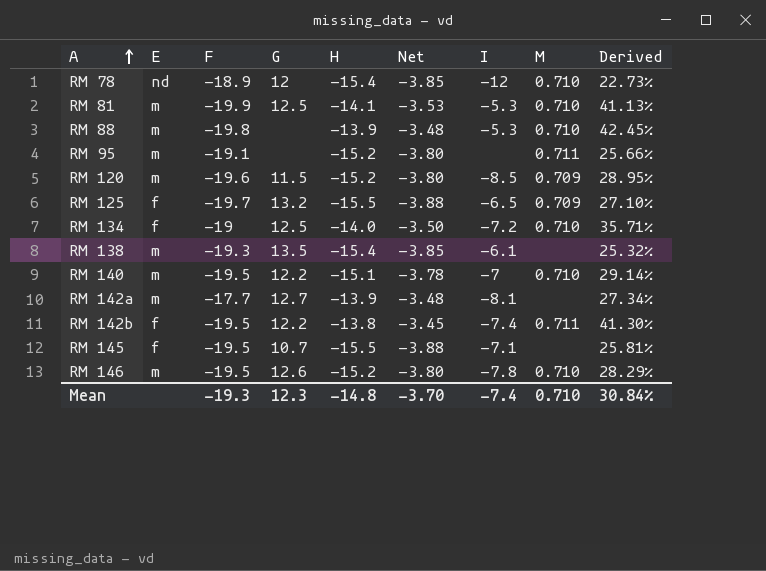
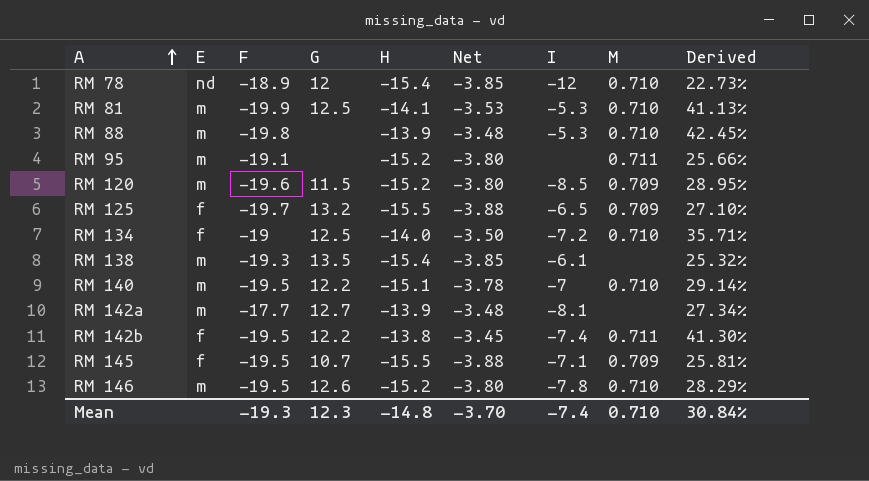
RM 145 | M: none -> 0.709

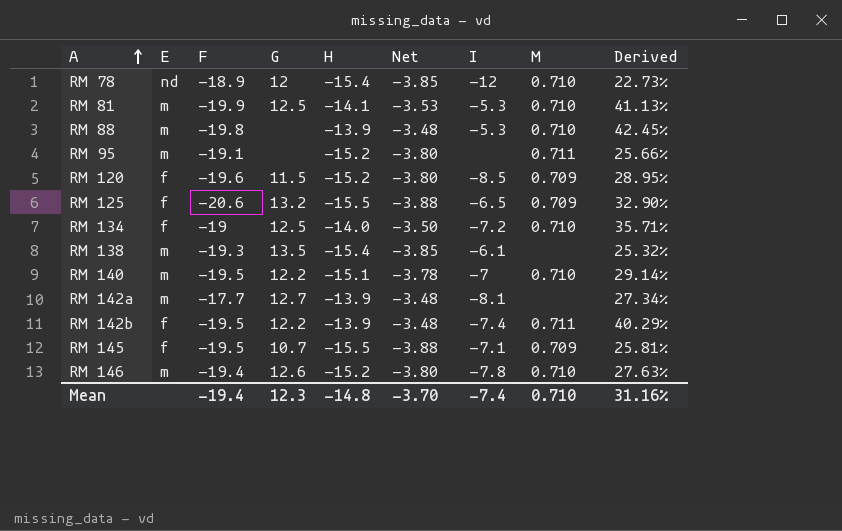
RM 120 | E: m -> f
RM 125 | F: -19.7 -> -20.6
RM 125 | Derived: 27.10% -> 32.90%
RM 142b | H: -13.8 -> -13.9
RM 142b | Net: -3.45 -> -3.48
RM 142b | Derived: 41.30% -> 40.29%
RM 146 | F: -19.5 -> -19.4
RM 146 | Derived: 28.29% -> 27.63%
Mean | F: -19.3 -> -19.4
Mean | Derived: 30.84% -> 31.16%

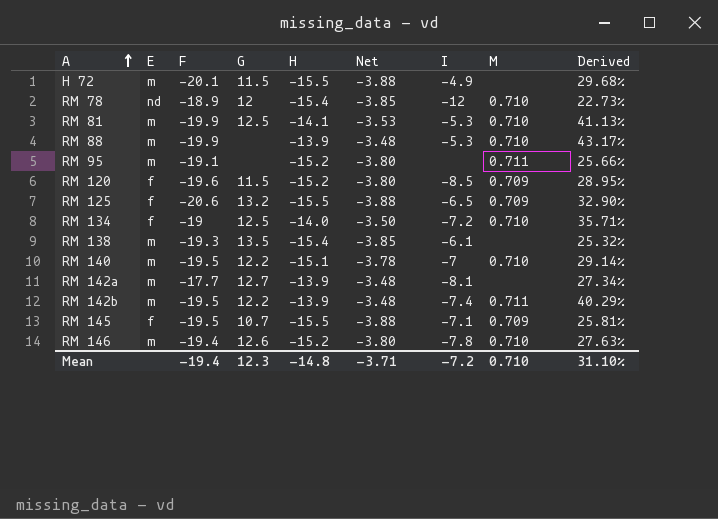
row H 72: none -> m | -20.1 | 11.5 | -15.5 | -3.88 | -4.9 | none | 29.68%
RM 88 | F: -19.8 -> -19.9
RM 88 | Derived: 42.45% -> 43.17%
RM 142b | E: f -> m
Mean | Net: -3.70 -> -3.71
Mean | I: -7.4 -> -7.2
Mean | Derived: 31.16% -> 31.10%

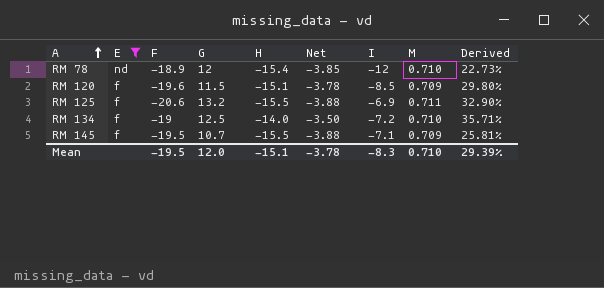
filter: none -> E != m
RM 120 | H: -15.2 -> -15.1
RM 120 | Net: -3.80 -> -3.78
RM 120 | Derived: 28.95% -> 29.80%
RM 125 | I: -6.5 -> -6.9
RM 125 | M: 0.709 -> 0.711
Mean | F: -19.4 -> -19.5
Mean | G: 12.3 -> 12.0
Mean | H: -14.8 -> -15.1
Mean | Net: -3.71 -> -3.78
Mean | I: -7.2 -> -8.3
Mean | Derived: 31.10% -> 29.39%

